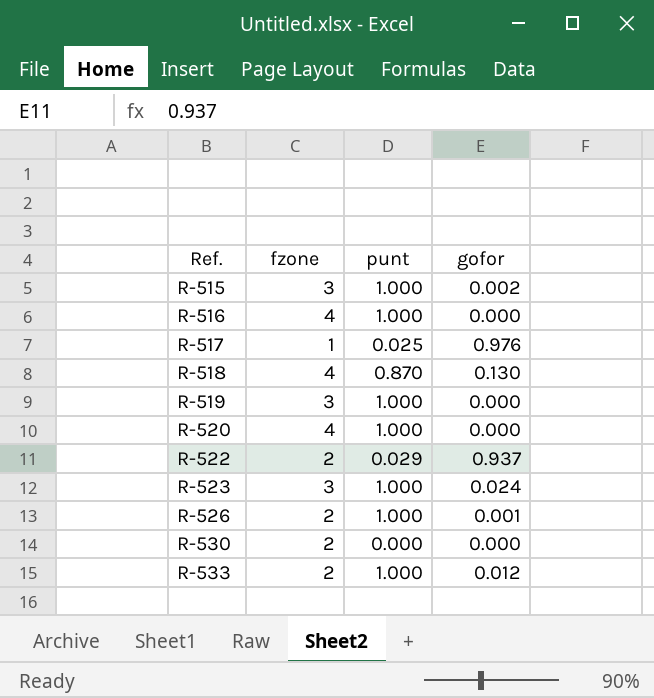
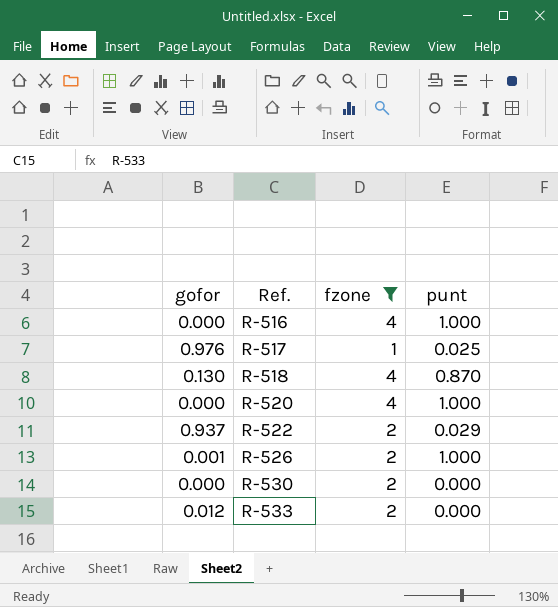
filter: none -> fzone != 3
column gofor | position: 4 -> 1
R-533 | punt: 1.000 -> 0.000

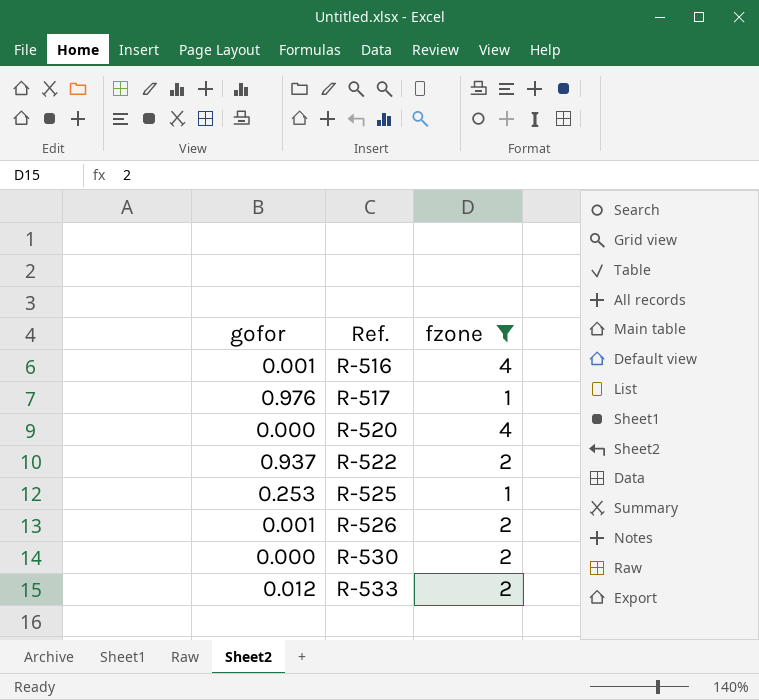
column punt | position: 4 -> none
row R-518: 0.130 | 4 | 0.870 -> none
R-516 | gofor: 0.000 -> 0.001
row R-525: none -> 0.253 | 1

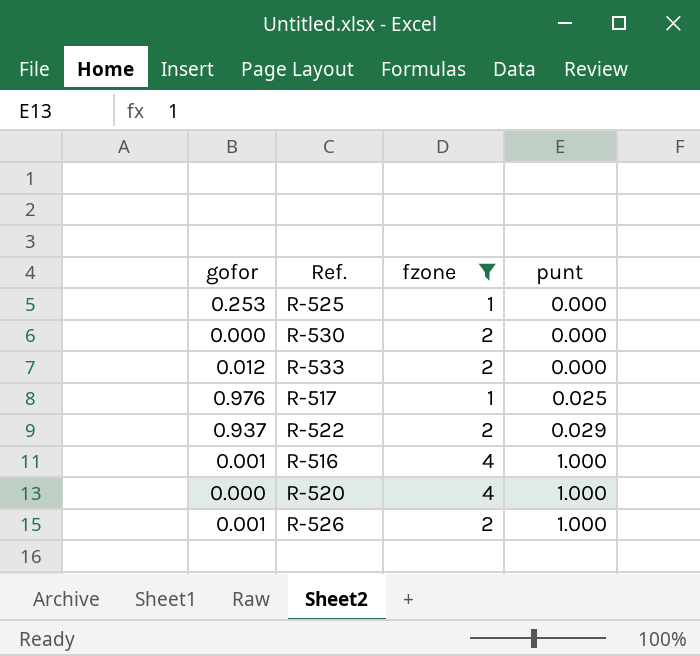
row order: Ref. ascending -> punt ascending
column punt | position: none -> 4

